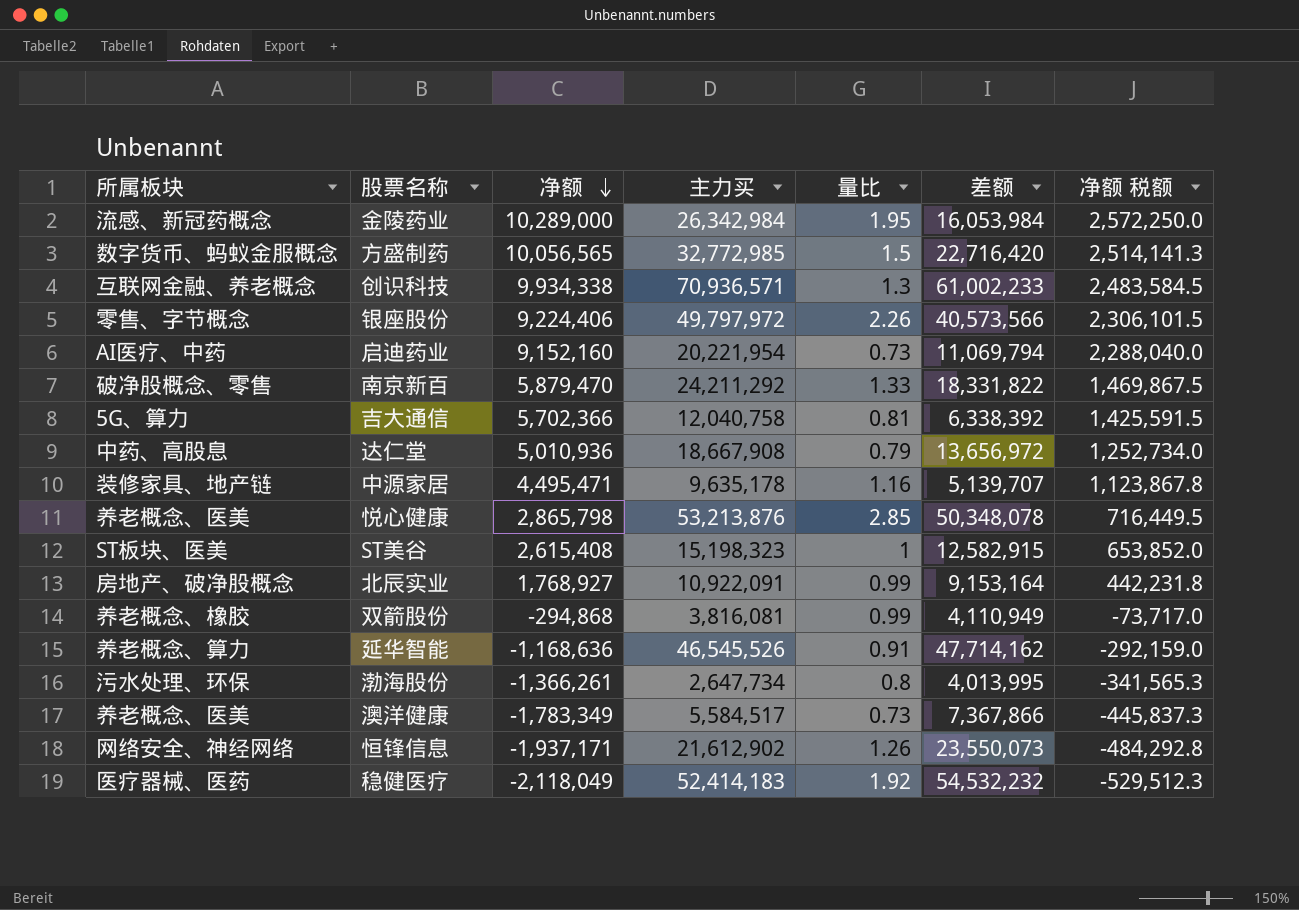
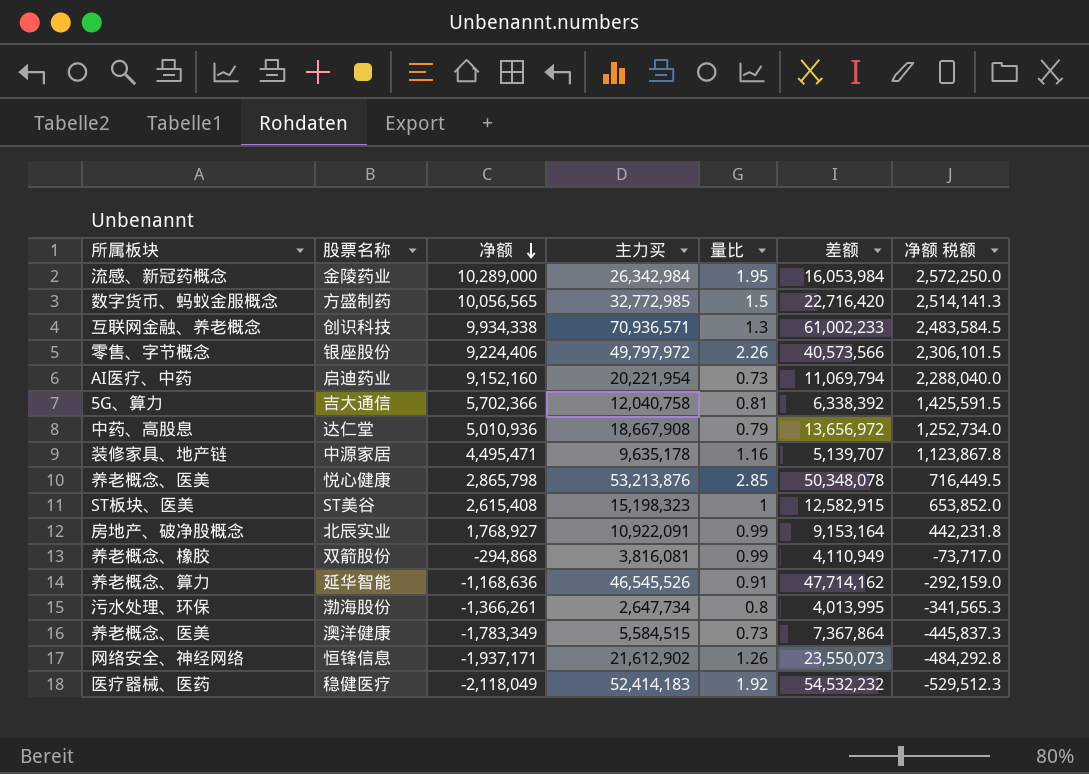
row 南京新百: 破净股概念、零售 | 5,879,470 | 24,211,292 | 1.33 | 18,331,822 | 1,469,867.5 -> none
澳洋健康 | 主力买: 5,584,517 -> 5,584,515
澳洋健康 | 差额: 7,367,866 -> 7,367,864

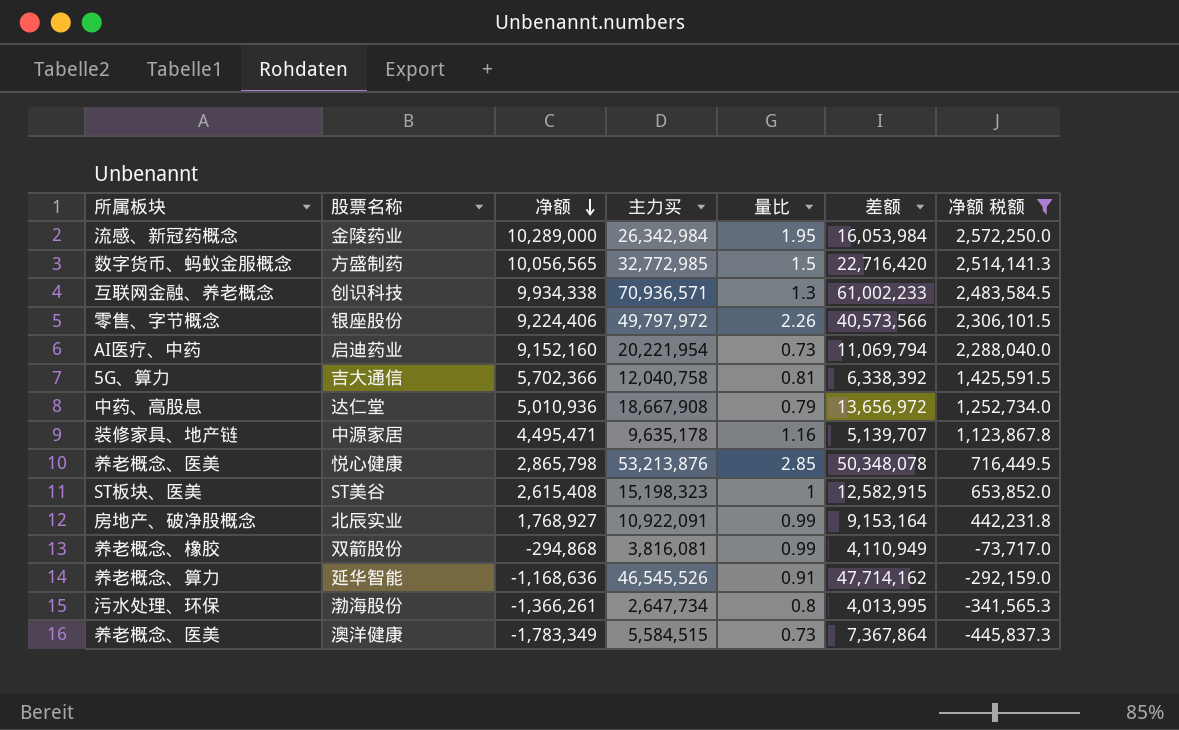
filter: none -> 净额 税额 >= -445,837.3

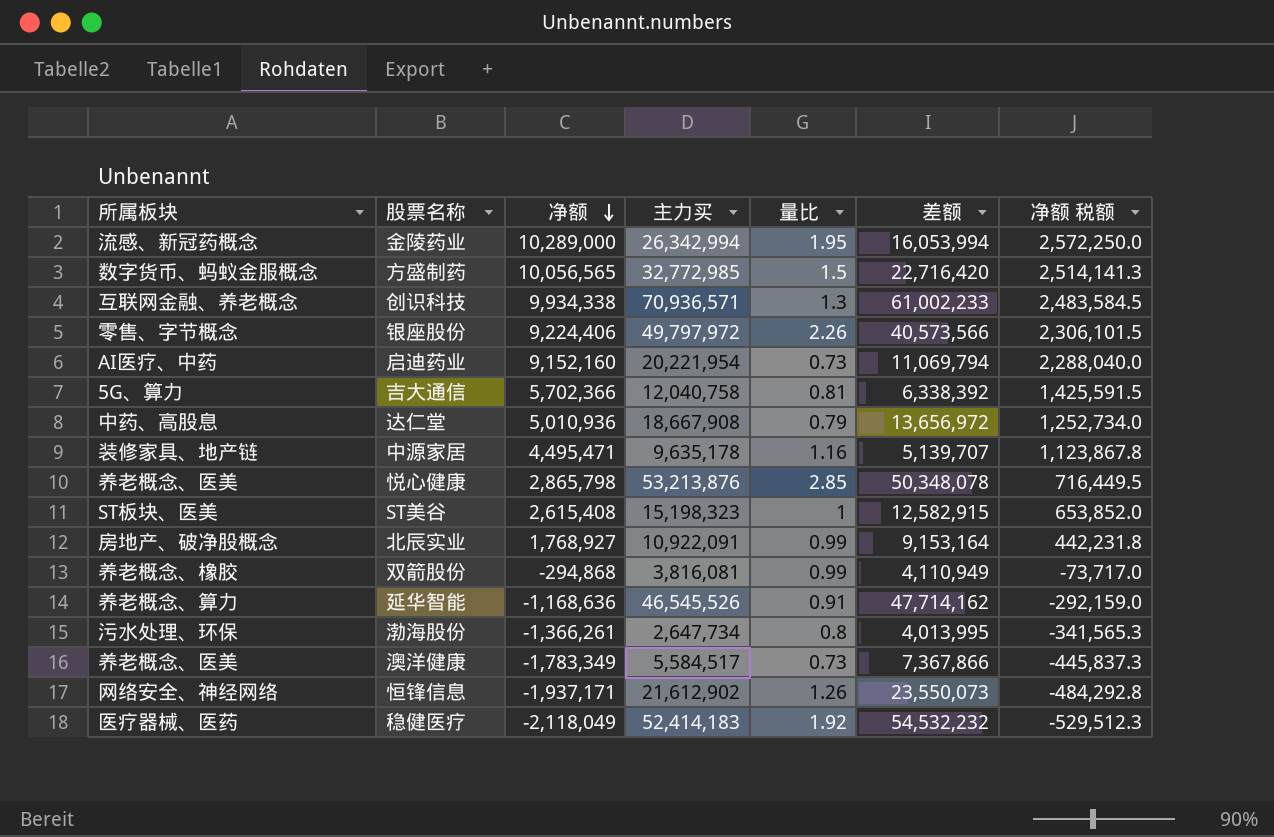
filter: 净额 税额 >= -445,837.3 -> none
金陵药业 | 主力买: 26,342,984 -> 26,342,994
金陵药业 | 差额: 16,053,984 -> 16,053,994
澳洋健康 | 主力买: 5,584,515 -> 5,584,517
澳洋健康 | 差额: 7,367,864 -> 7,367,866

